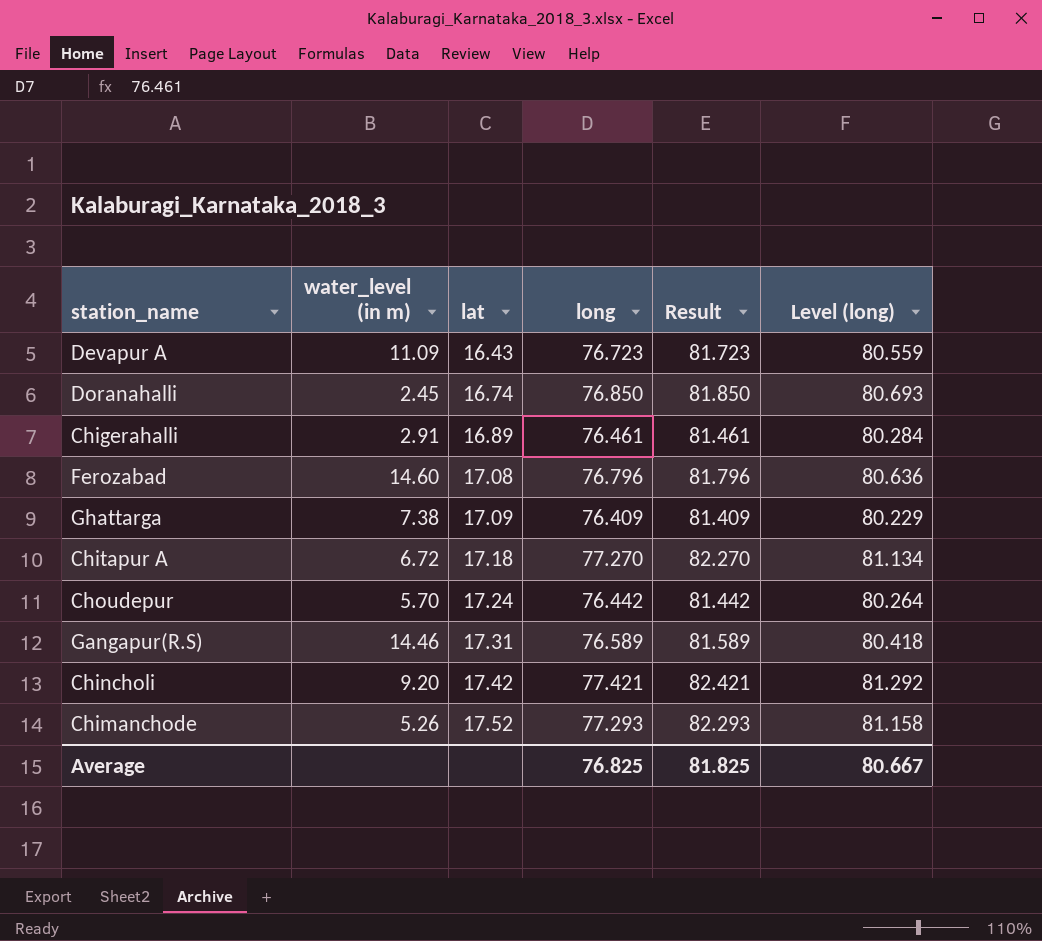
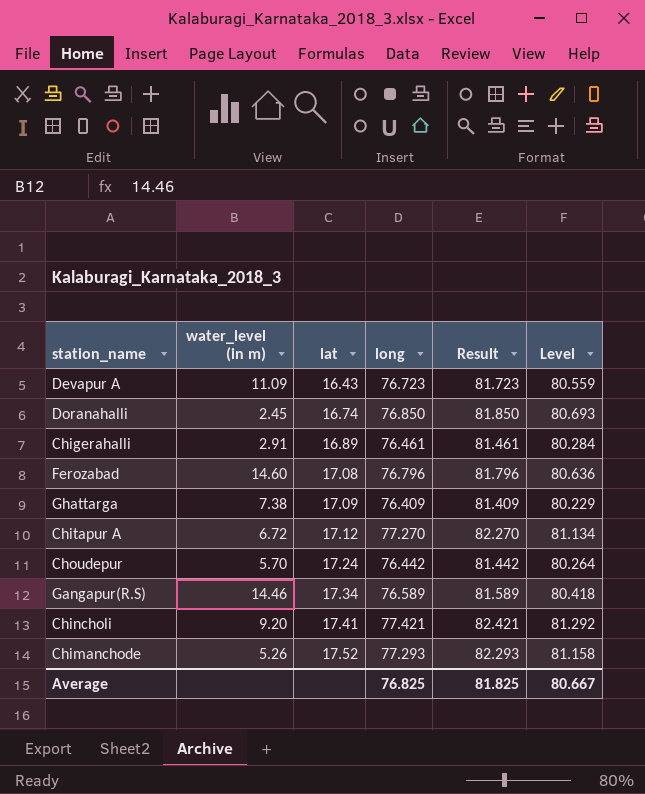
column name: Level (long) -> Level
Chitapur A | lat: 17.18 -> 17.12
Gangapur(R.S) | lat: 17.31 -> 17.34
Chincholi | lat: 17.42 -> 17.41

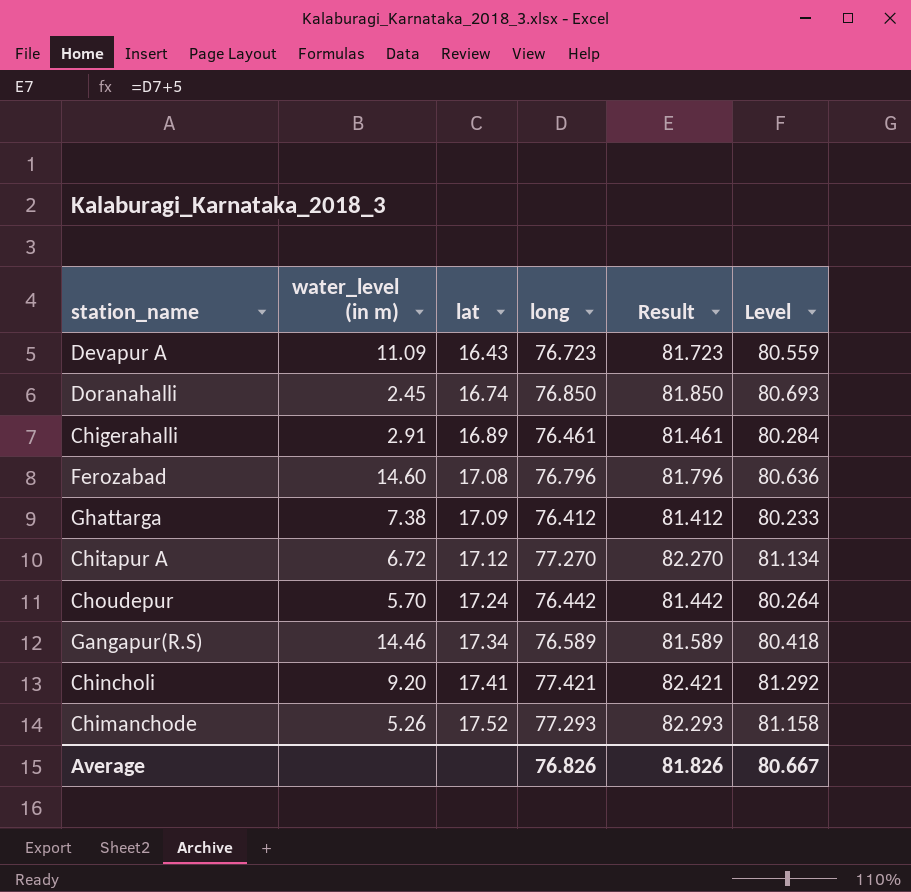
Ghattarga | long: 76.409 -> 76.412
Ghattarga | Result: 81.409 -> 81.412
Ghattarga | Level: 80.229 -> 80.233
Average | long: 76.825 -> 76.826
Average | Result: 81.825 -> 81.826

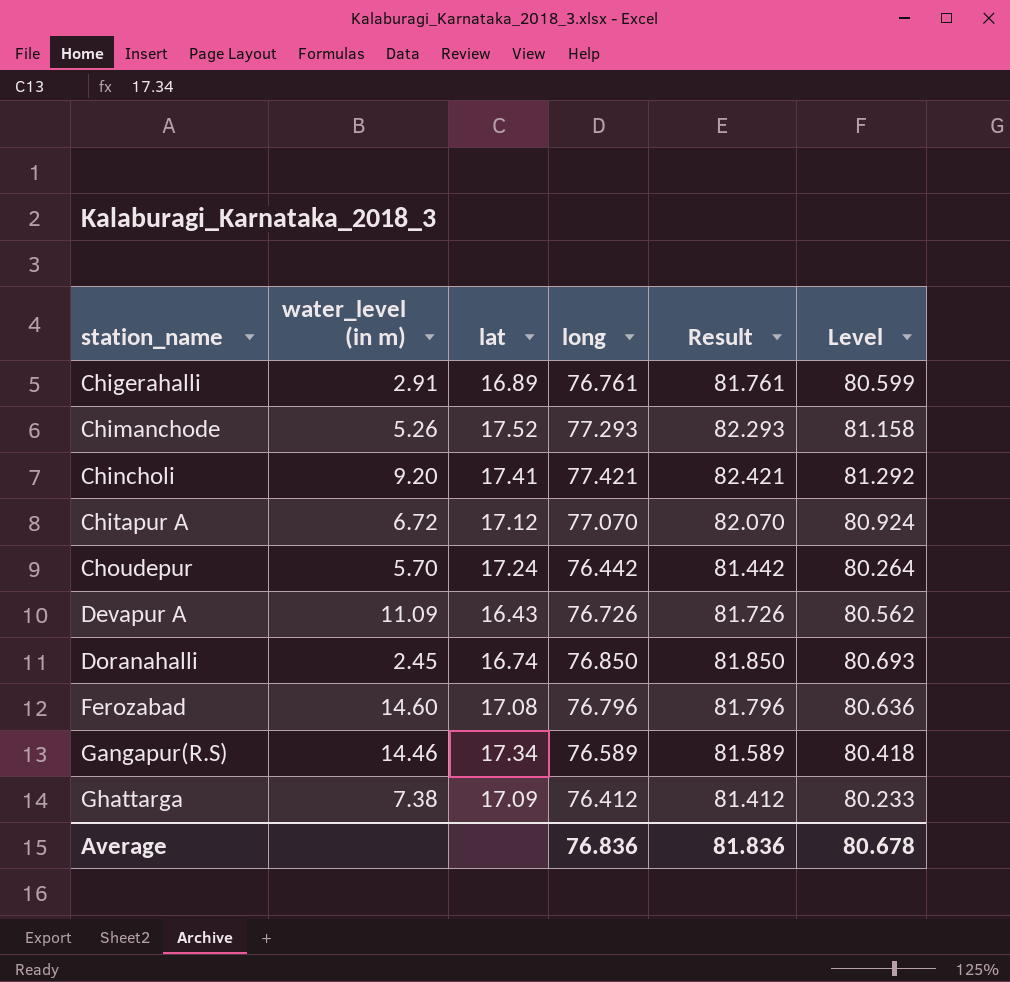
row order: lat ascending -> station_name ascending
Chigerahalli | long: 76.461 -> 76.761
Chigerahalli | Result: 81.461 -> 81.761
Chigerahalli | Level: 80.284 -> 80.599
Chitapur A | long: 77.270 -> 77.070
Chitapur A | Result: 82.270 -> 82.070
Chitapur A | Level: 81.134 -> 80.924
Devapur A | long: 76.723 -> 76.726
Devapur A | Result: 81.723 -> 81.726
Devapur A | Level: 80.559 -> 80.562
Average | long: 76.826 -> 76.836
Average | Result: 81.826 -> 81.836
Average | Level: 80.667 -> 80.678

